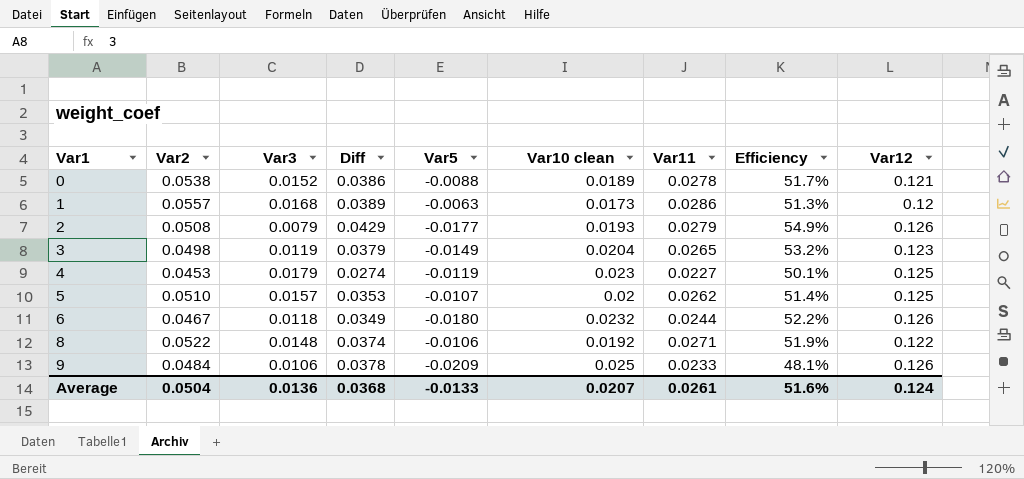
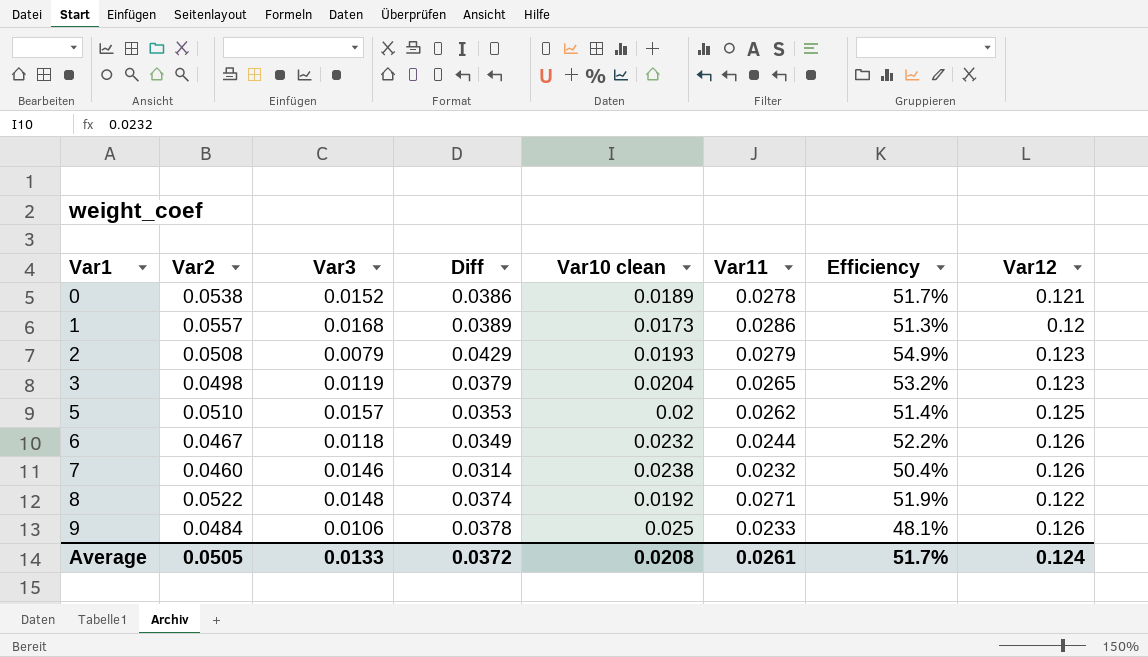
column Var5 | position: 5 -> none
row 4: 0.0453 | 0.0179 | 0.0274 | -0.0119 | 0.023 | 0.0227 | 50.1% | 0.125 -> none
2 | Var12: 0.126 -> 0.123
row 7: none -> 0.0460 | 0.0146 | 0.0314 | 0.0238 | 0.0232 | 50.4% | 0.126
Average | Var2: 0.0504 -> 0.0505
Average | Var3: 0.0136 -> 0.0133
Average | Diff: 0.0368 -> 0.0372
Average | Var10 clean: 0.0207 -> 0.0208
Average | Efficiency: 51.6% -> 51.7%

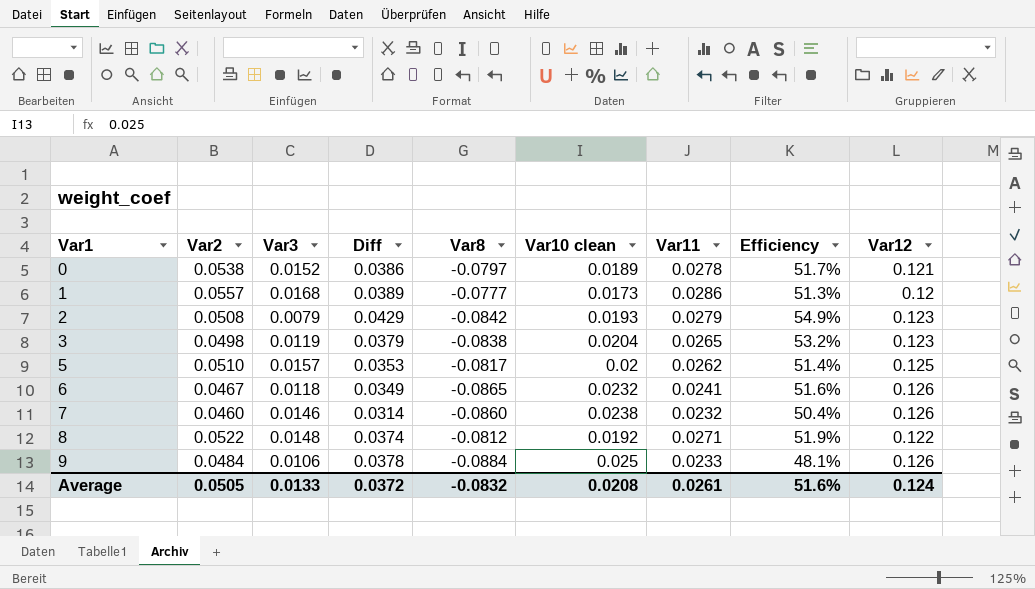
column Var8 | position: none -> 5
6 | Var11: 0.0244 -> 0.0241
6 | Efficiency: 52.2% -> 51.6%
Average | Efficiency: 51.7% -> 51.6%

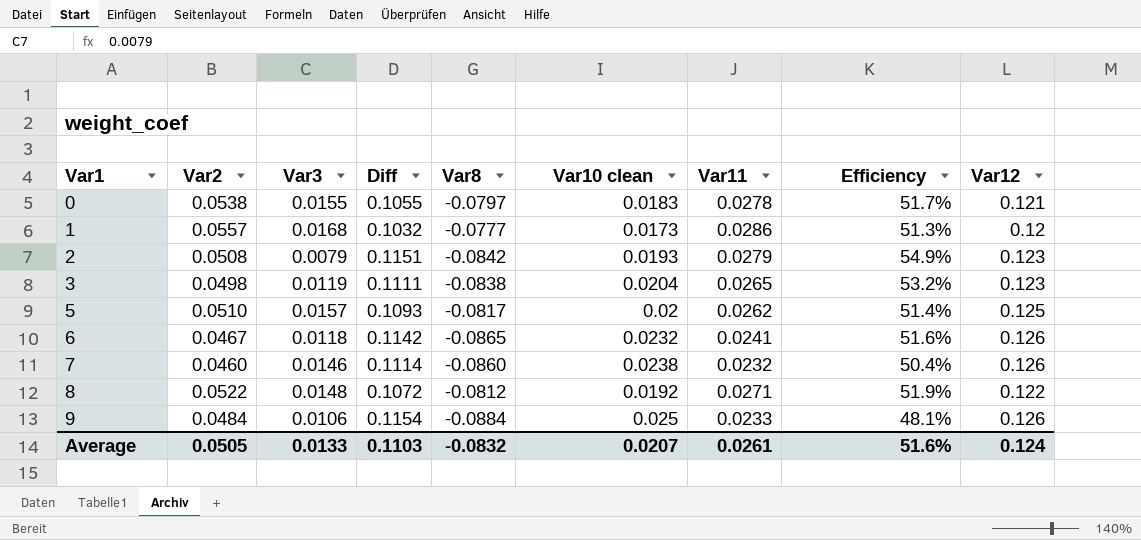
column Diff | formula: [Var2] - [Var3] -> [Var12] - [Var3]
0 | Var3: 0.0152 -> 0.0155
0 | Var10 clean: 0.0189 -> 0.0183
Average | Diff: 0.0372 -> 0.1103
Average | Var10 clean: 0.0208 -> 0.0207

